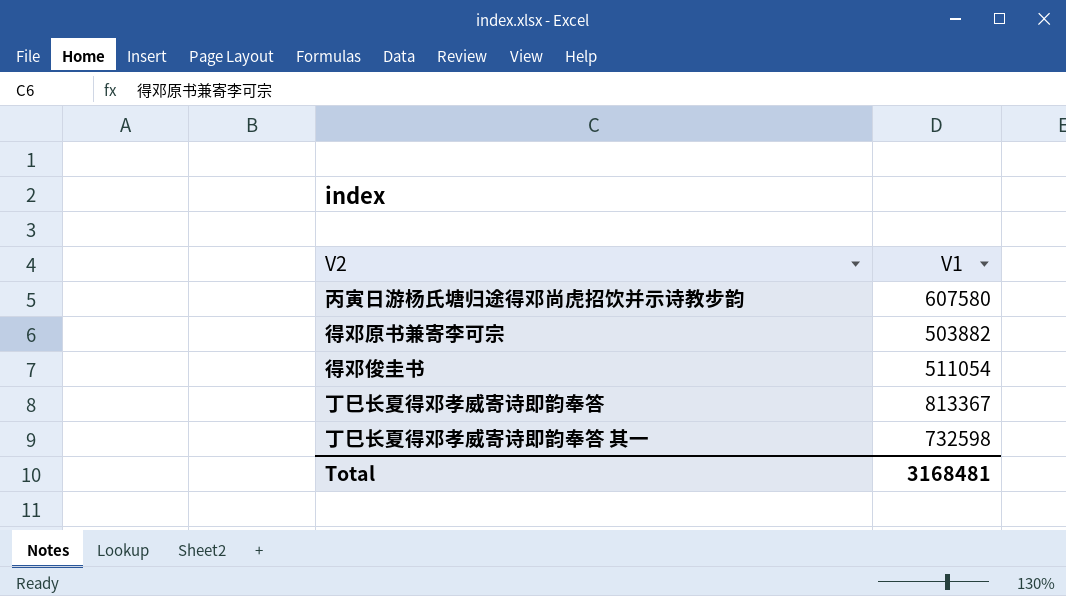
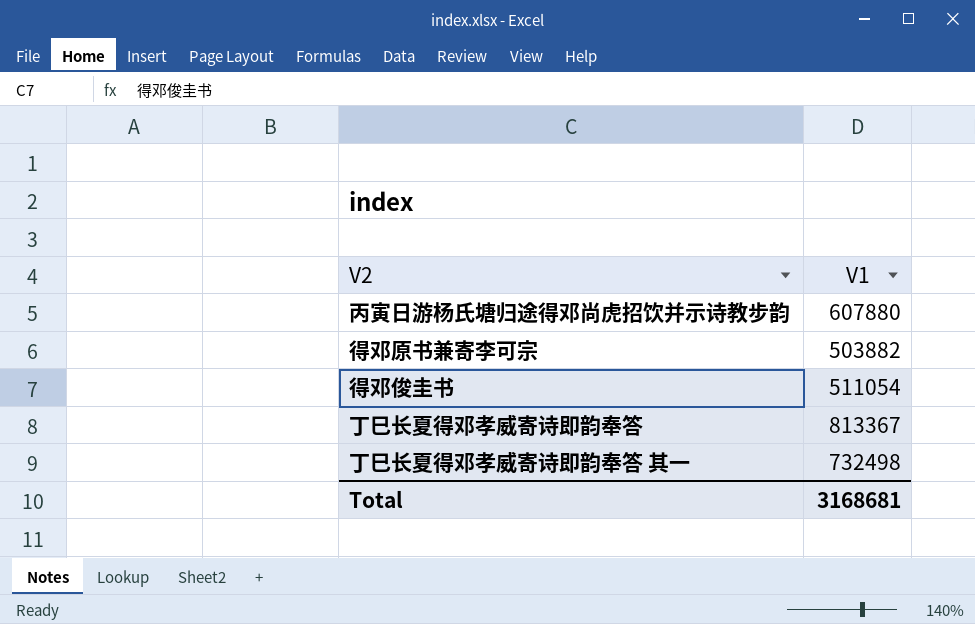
丙寅日游杨氏塘归途得邓尚虎招饮并示诗教步韵 | V1: 607580 -> 607880
丁巳长夏得邓孝威寄诗即韵奉答 其一 | V1: 732598 -> 732498
Total | V1: 3168481 -> 3168681

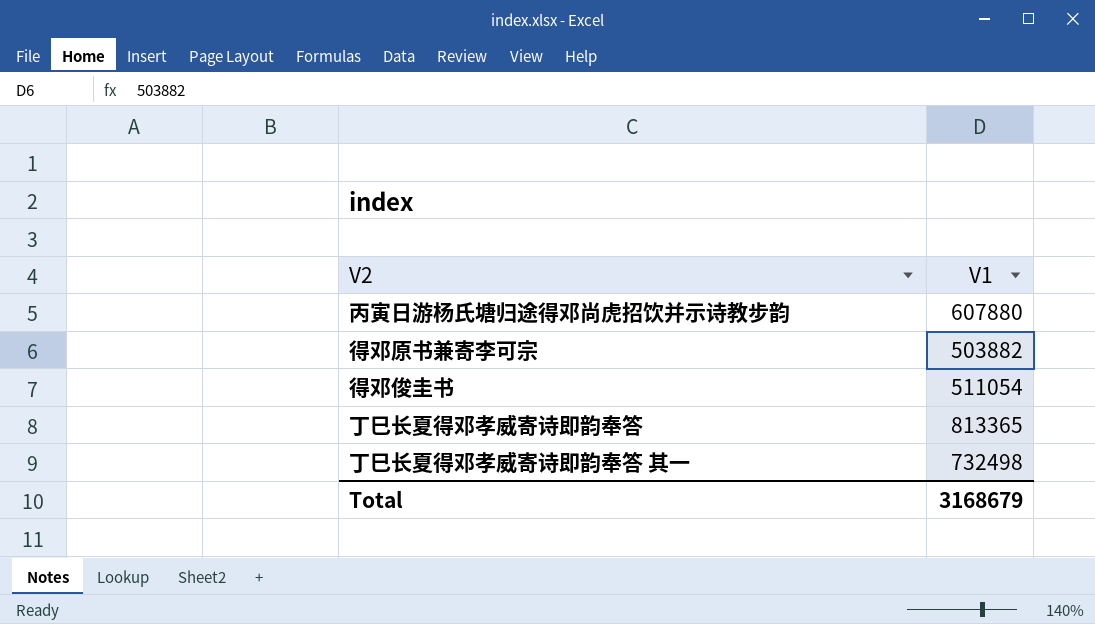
丁巳长夏得邓孝威寄诗即韵奉答 | V1: 813367 -> 813365
Total | V1: 3168681 -> 3168679

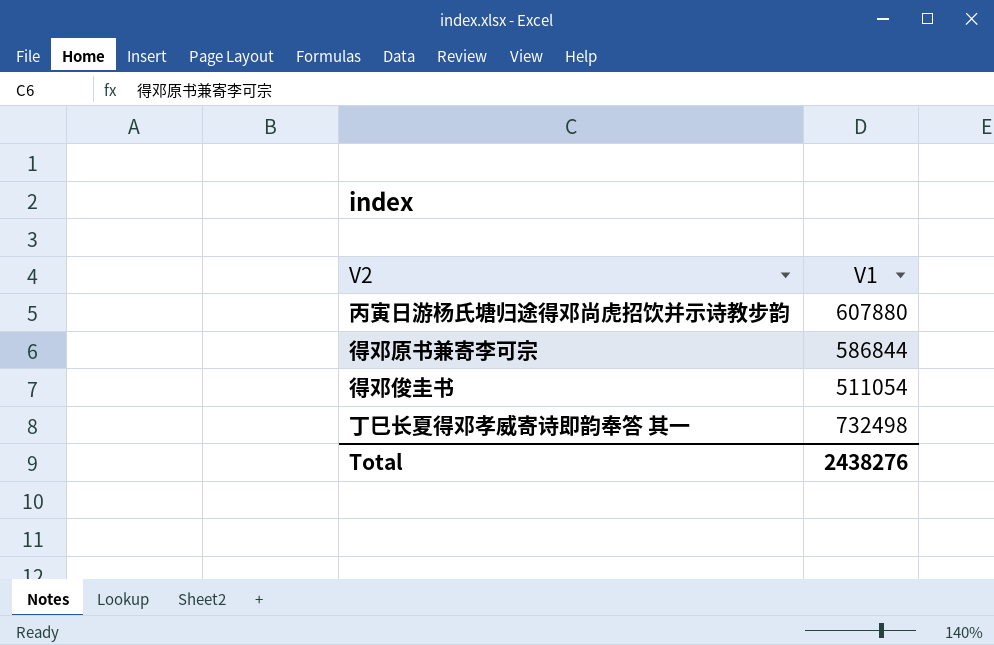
row 丁巳长夏得邓孝威寄诗即韵奉答: 813365 -> none
得邓原书兼寄李可宗 | V1: 503882 -> 586844
Total | V1: 3168679 -> 2438276

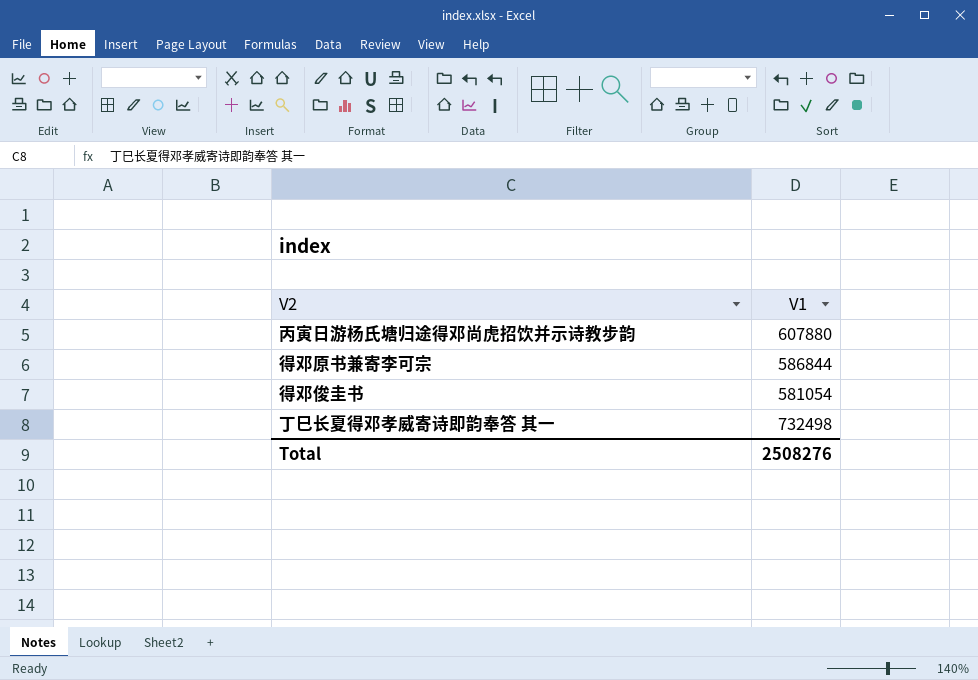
得邓俊圭书 | V1: 511054 -> 581054
Total | V1: 2438276 -> 2508276

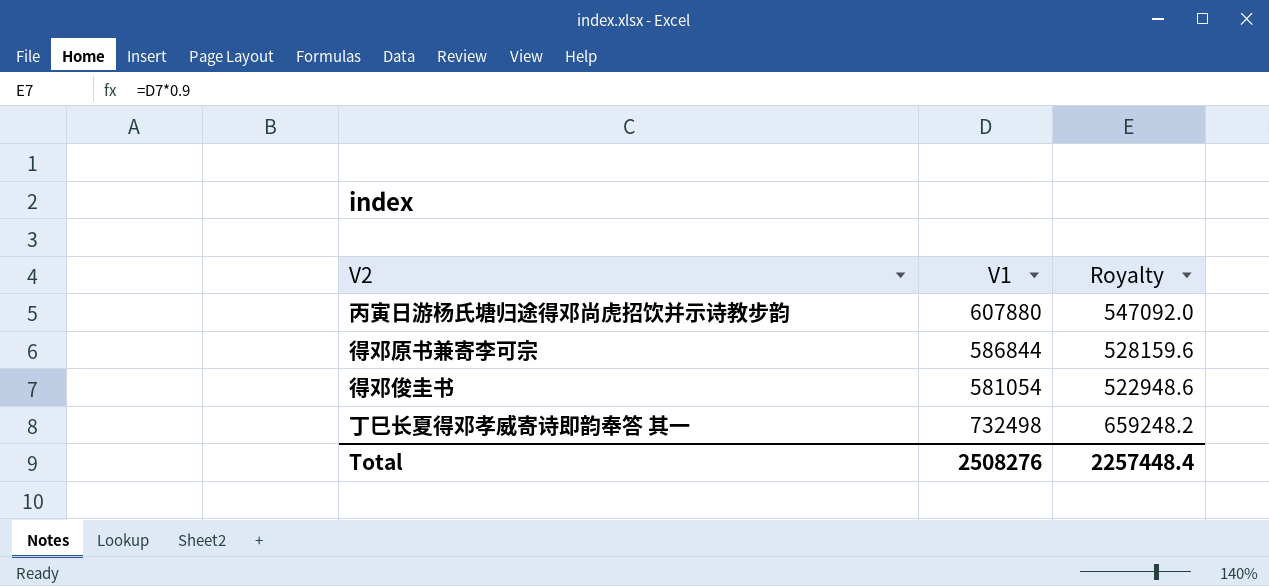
column Royalty | formula: none -> [V1] * 0.9

